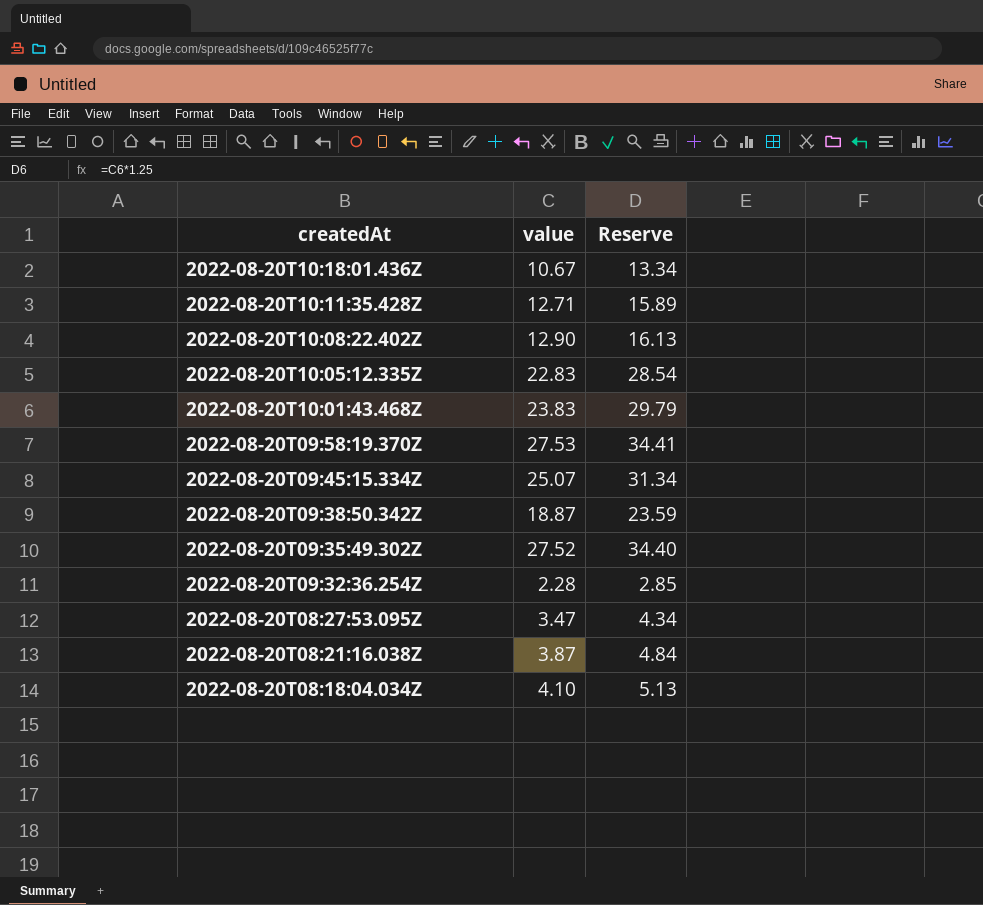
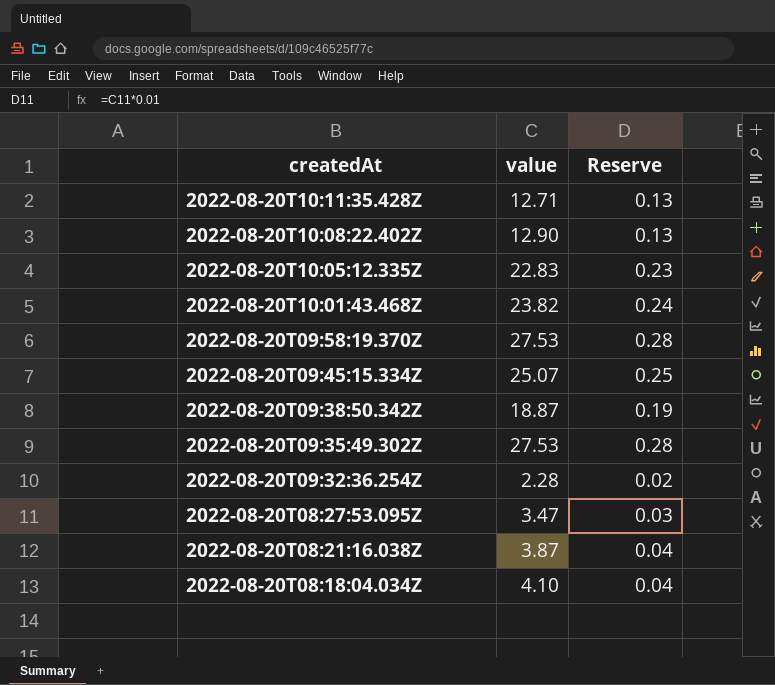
column Reserve | formula: [value] * 1.25 -> [value] * 0.01
row 2022-08-20T10:18:01.436Z: 10.67 | 13.34 -> none
2022-08-20T10:01:43.468Z | value: 23.83 -> 23.82
2022-08-20T09:35:49.302Z | value: 27.52 -> 27.53

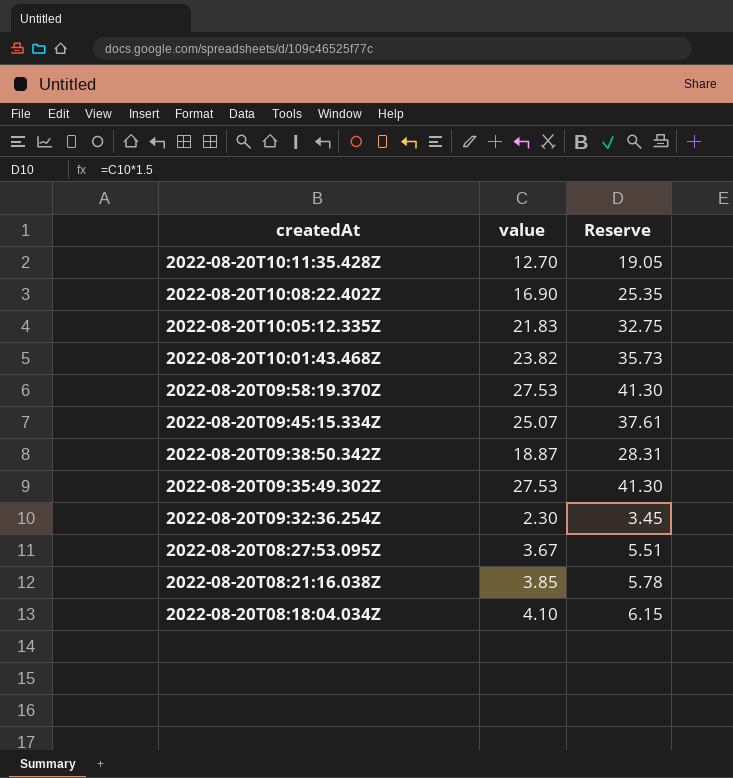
column Reserve | formula: [value] * 0.01 -> [value] * 1.5
2022-08-20T10:11:35.428Z | value: 12.71 -> 12.70
2022-08-20T10:08:22.402Z | value: 12.90 -> 16.90
2022-08-20T10:05:12.335Z | value: 22.83 -> 21.83
2022-08-20T09:32:36.254Z | value: 2.28 -> 2.30
2022-08-20T08:27:53.095Z | value: 3.47 -> 3.67
2022-08-20T08:21:16.038Z | value: 3.87 -> 3.85

